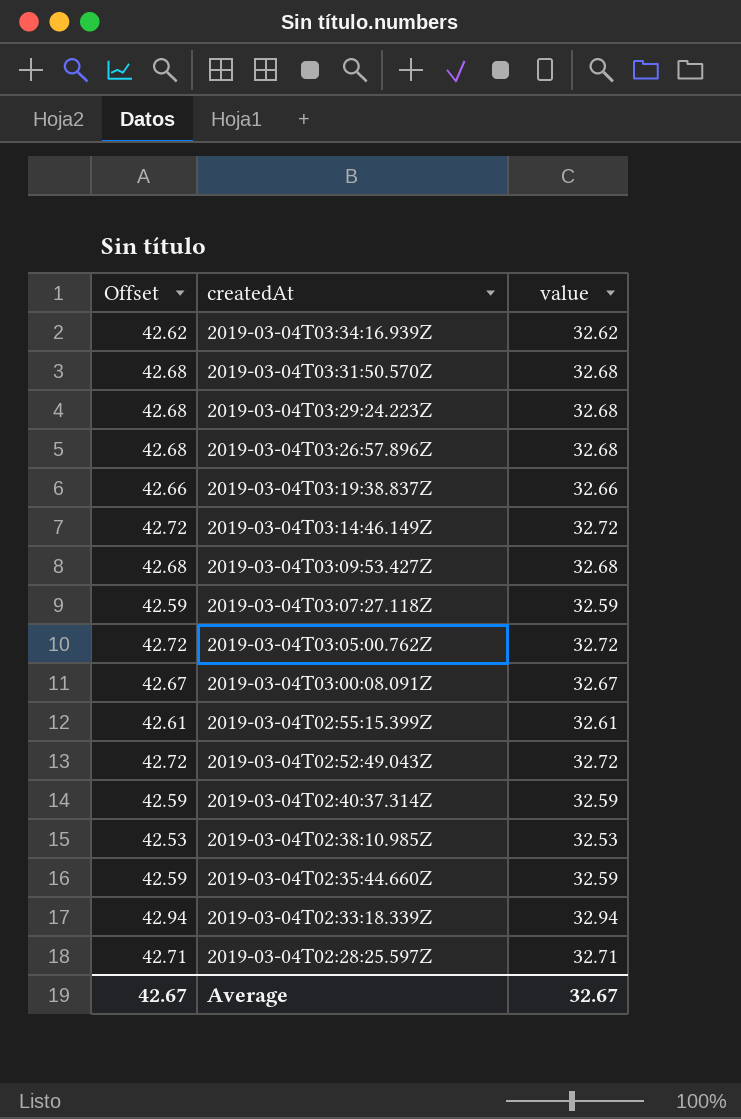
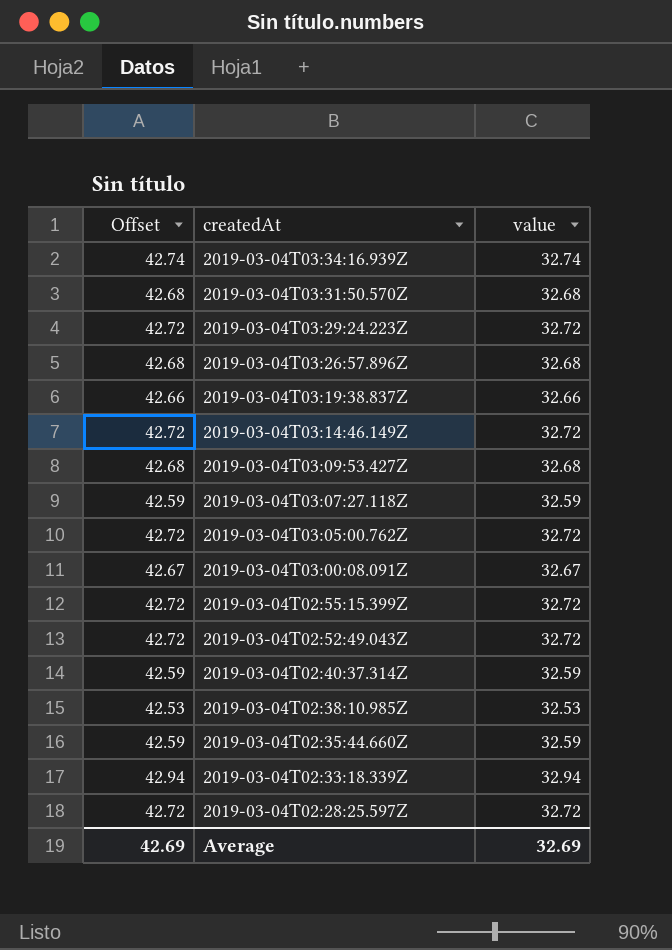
2019-03-04T03:34:16.939Z | Offset: 42.62 -> 42.74
2019-03-04T03:34:16.939Z | value: 32.62 -> 32.74
2019-03-04T03:29:24.223Z | Offset: 42.68 -> 42.72
2019-03-04T03:29:24.223Z | value: 32.68 -> 32.72
2019-03-04T02:55:15.399Z | Offset: 42.61 -> 42.72
2019-03-04T02:55:15.399Z | value: 32.61 -> 32.72
2019-03-04T02:28:25.597Z | Offset: 42.71 -> 42.72
2019-03-04T02:28:25.597Z | value: 32.71 -> 32.72
Average | Offset: 42.67 -> 42.69
Average | value: 32.67 -> 32.69

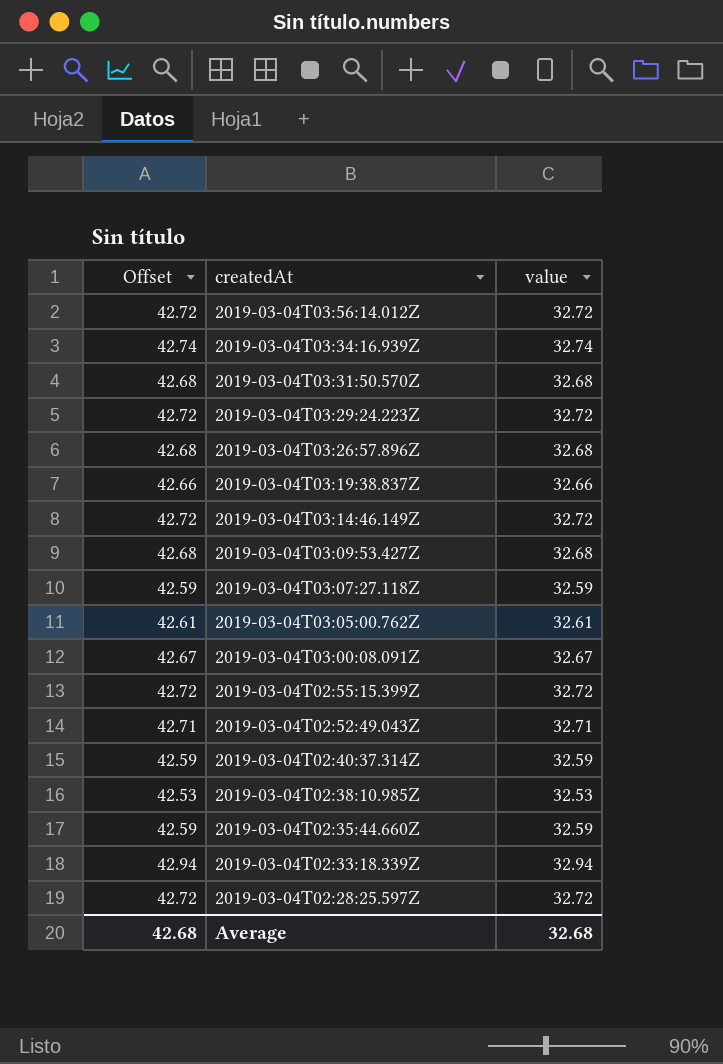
row 2019-03-04T03:56:14.012Z: none -> 42.72 | 32.72
2019-03-04T03:05:00.762Z | Offset: 42.72 -> 42.61
2019-03-04T03:05:00.762Z | value: 32.72 -> 32.61
2019-03-04T02:52:49.043Z | Offset: 42.72 -> 42.71
2019-03-04T02:52:49.043Z | value: 32.72 -> 32.71
Average | Offset: 42.69 -> 42.68
Average | value: 32.69 -> 32.68

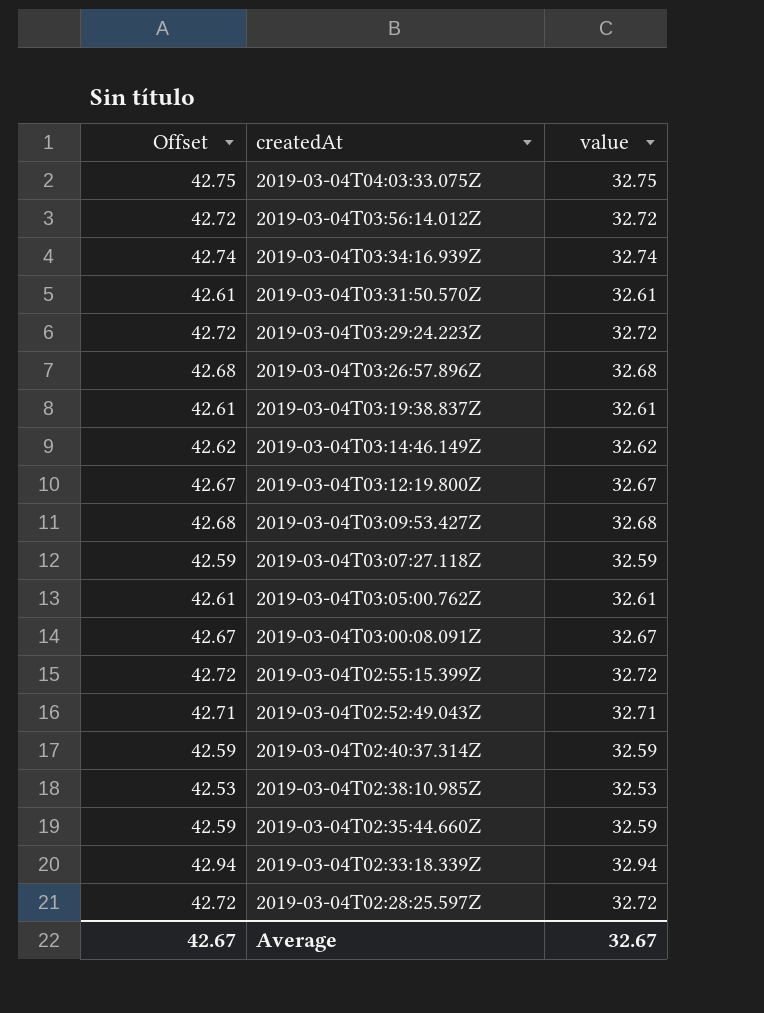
row 2019-03-04T04:03:33.075Z: none -> 42.75 | 32.75
2019-03-04T03:31:50.570Z | Offset: 42.68 -> 42.61
2019-03-04T03:31:50.570Z | value: 32.68 -> 32.61
2019-03-04T03:19:38.837Z | Offset: 42.66 -> 42.61
2019-03-04T03:19:38.837Z | value: 32.66 -> 32.61
2019-03-04T03:14:46.149Z | Offset: 42.72 -> 42.62
2019-03-04T03:14:46.149Z | value: 32.72 -> 32.62
row 2019-03-04T03:12:19.800Z: none -> 42.67 | 32.67
Average | Offset: 42.68 -> 42.67
Average | value: 32.68 -> 32.67

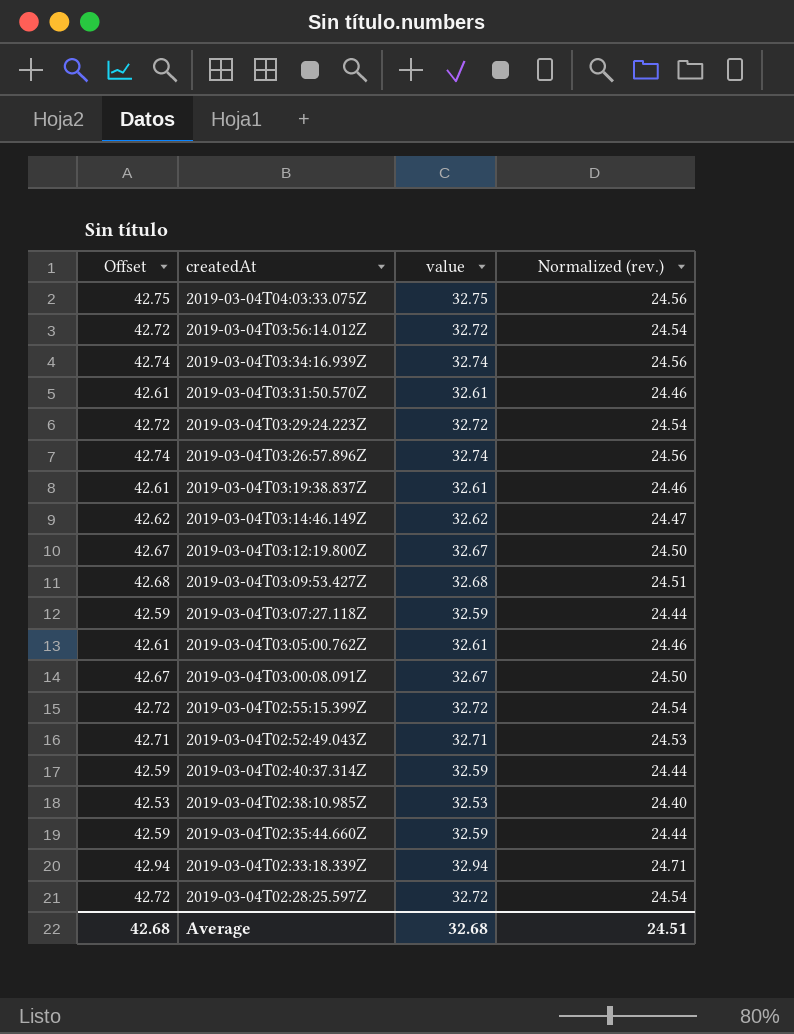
column Normalized (rev.) | formula: none -> [value] * 0.75
2019-03-04T03:26:57.896Z | Offset: 42.68 -> 42.74
2019-03-04T03:26:57.896Z | value: 32.68 -> 32.74
Average | Offset: 42.67 -> 42.68
Average | value: 32.67 -> 32.68

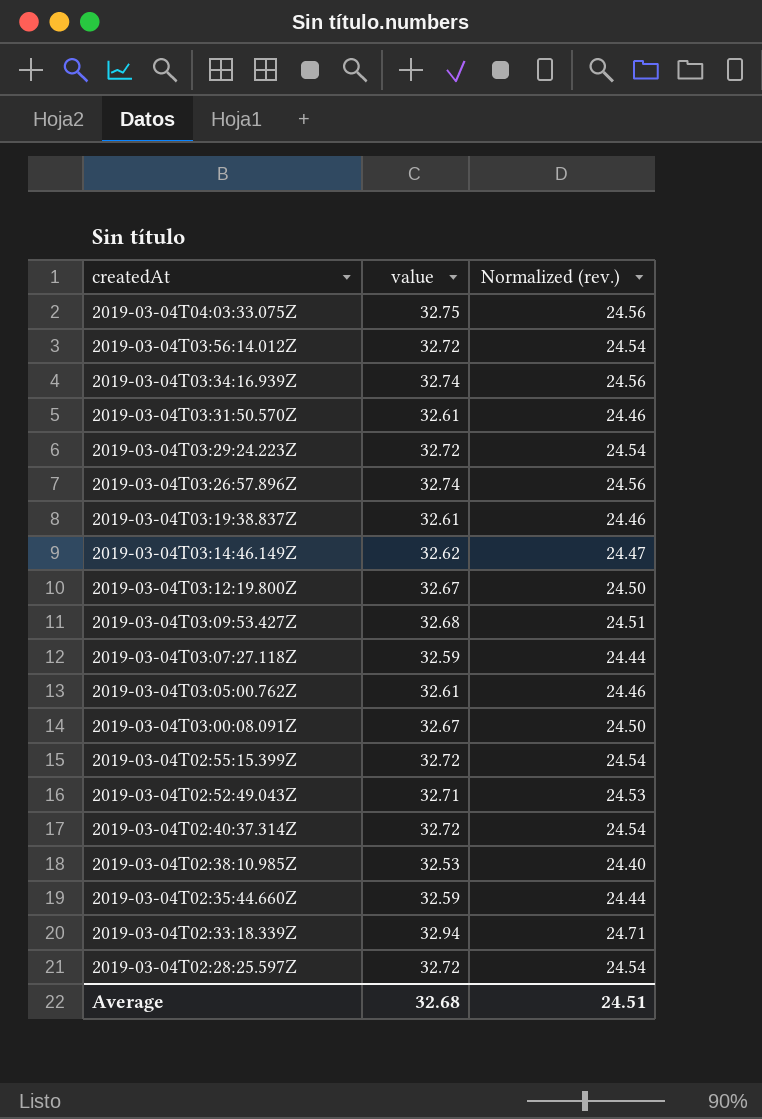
column Offset | formula: [value] + 10 -> none
2019-03-04T02:40:37.314Z | value: 32.59 -> 32.72
2019-03-04T02:40:37.314Z | Normalized (rev.): 24.44 -> 24.54

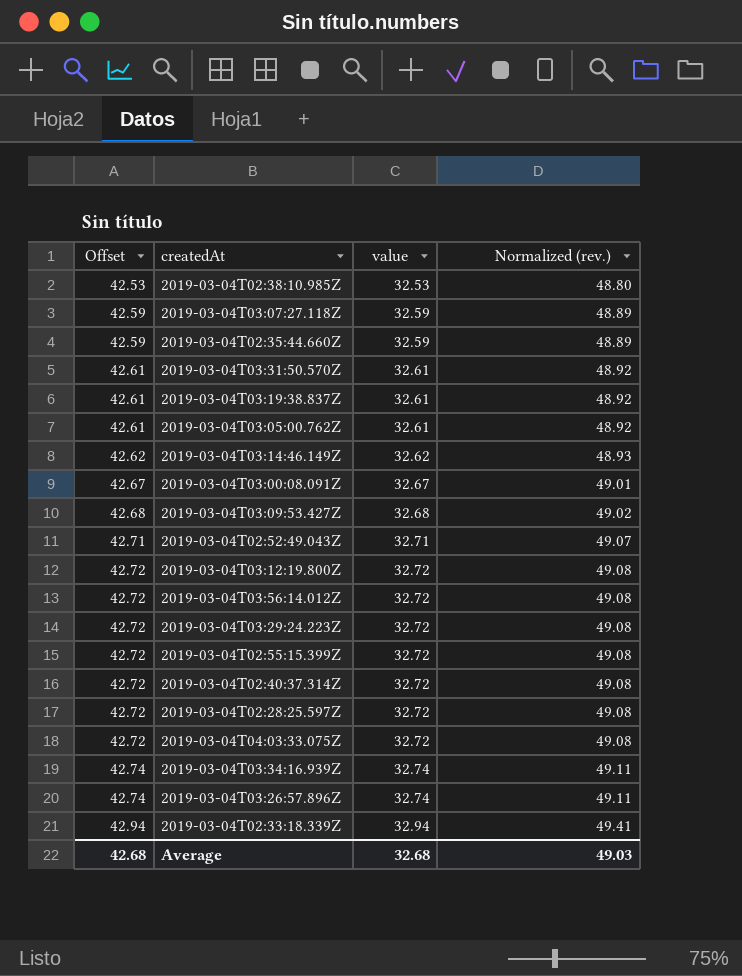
row order: createdAt descending -> Offset ascending
column Offset | formula: none -> [value] + 10
column Normalized (rev.) | formula: [value] * 0.75 -> [value] * 1.5
2019-03-04T03:12:19.800Z | value: 32.67 -> 32.72
2019-03-04T04:03:33.075Z | value: 32.75 -> 32.72
Average | Normalized (rev.): 24.51 -> 49.03

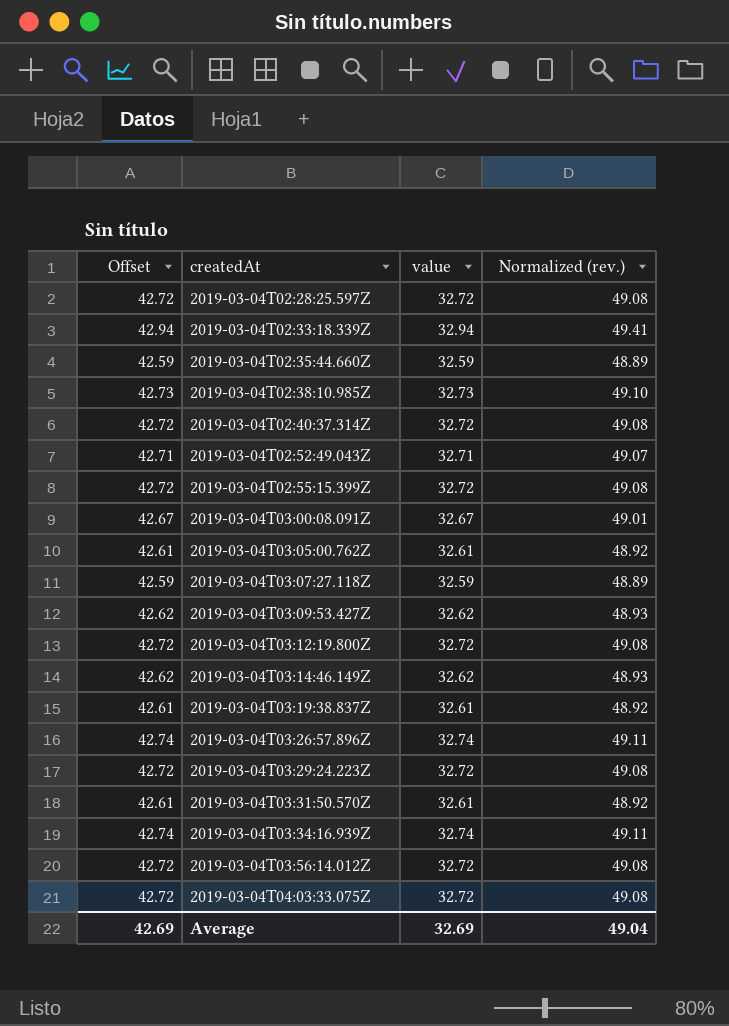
row order: Offset ascending -> createdAt ascending
2019-03-04T02:38:10.985Z | Offset: 42.53 -> 42.73
2019-03-04T02:38:10.985Z | value: 32.53 -> 32.73
2019-03-04T02:38:10.985Z | Normalized (rev.): 48.80 -> 49.10
2019-03-04T03:09:53.427Z | Offset: 42.68 -> 42.62
2019-03-04T03:09:53.427Z | value: 32.68 -> 32.62
2019-03-04T03:09:53.427Z | Normalized (rev.): 49.02 -> 48.93
Average | Offset: 42.68 -> 42.69
Average | value: 32.68 -> 32.69
Average | Normalized (rev.): 49.03 -> 49.04

